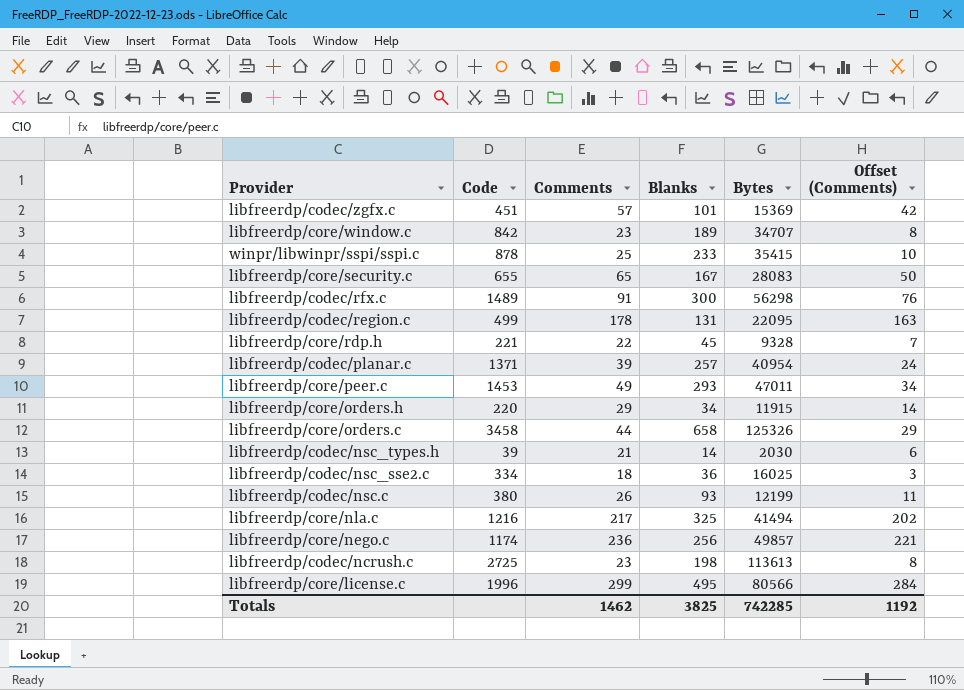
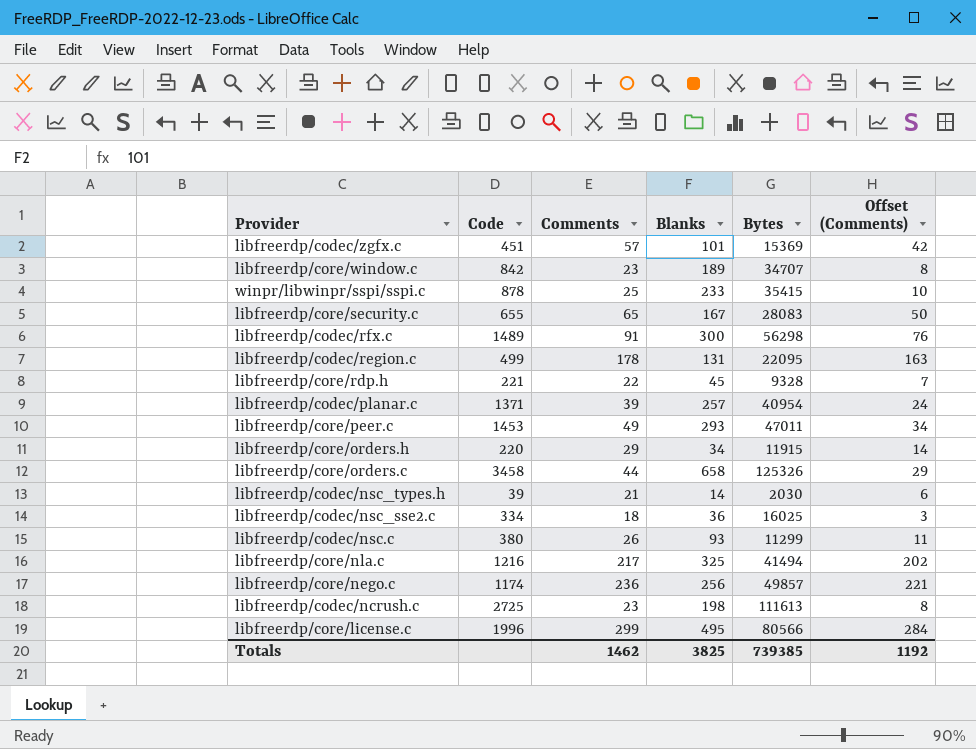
libfreerdp/codec/nsc.c | Bytes: 12199 -> 11299
libfreerdp/codec/ncrush.c | Bytes: 113613 -> 111613
Totals | Bytes: 742285 -> 739385

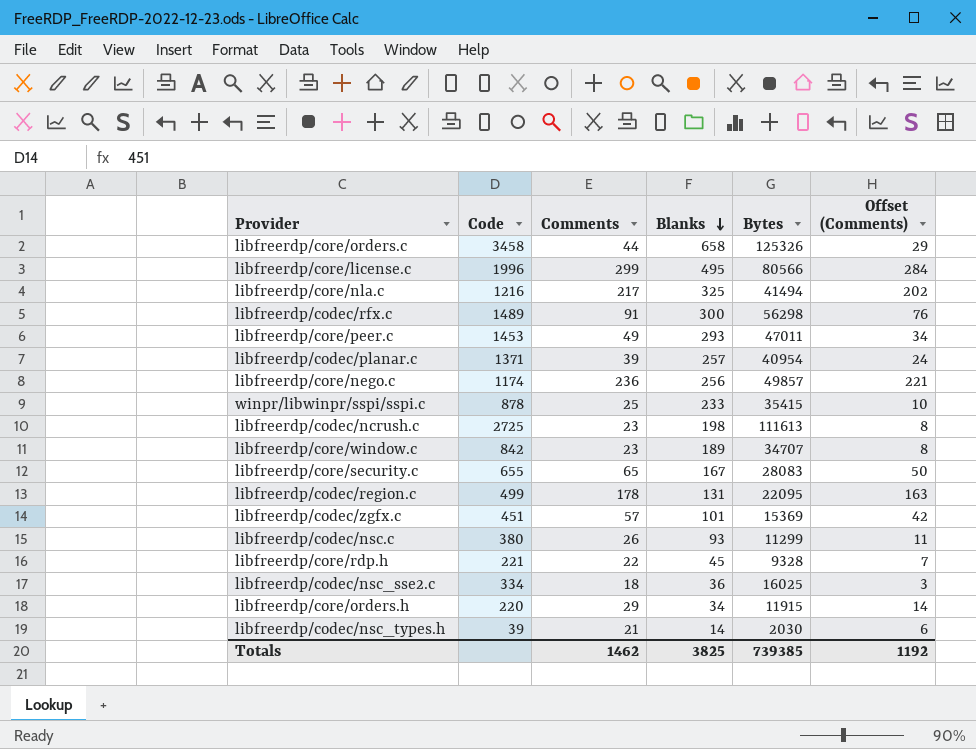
row order: none -> Blanks descending

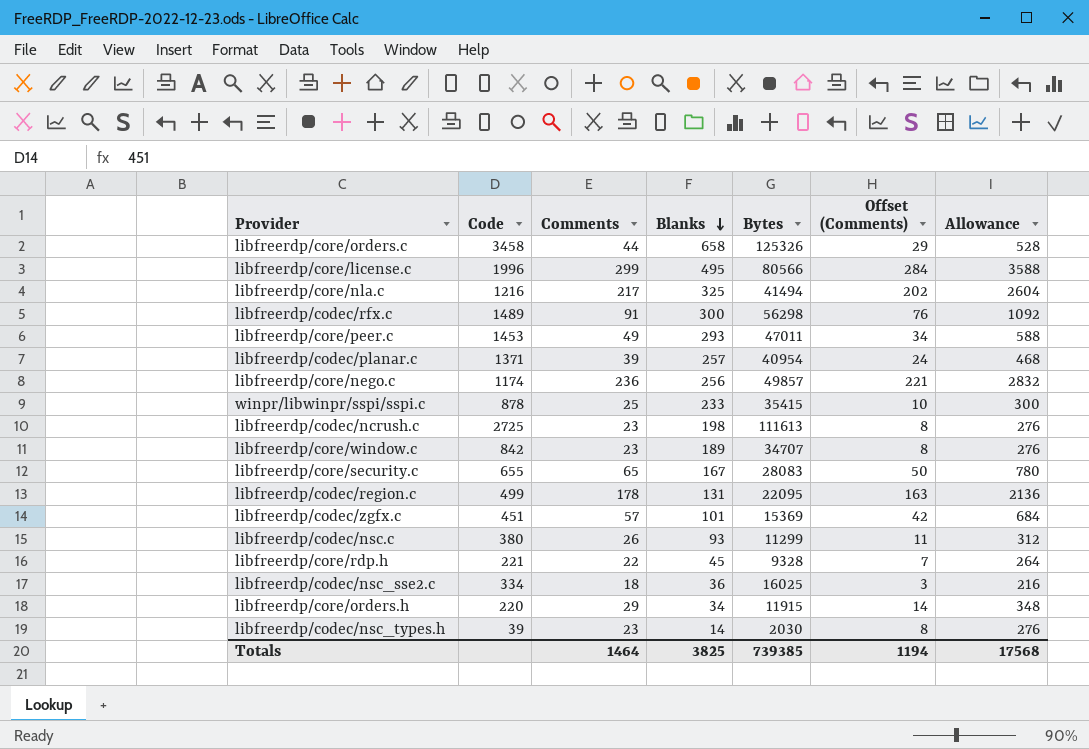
column Allowance | formula: none -> [Comments] * 12
libfreerdp/codec/nsc_types.h | Comments: 21 -> 23
libfreerdp/codec/nsc_types.h | Offset (Comments): 6 -> 8
Totals | Comments: 1462 -> 1464
Totals | Offset (Comments): 1192 -> 1194

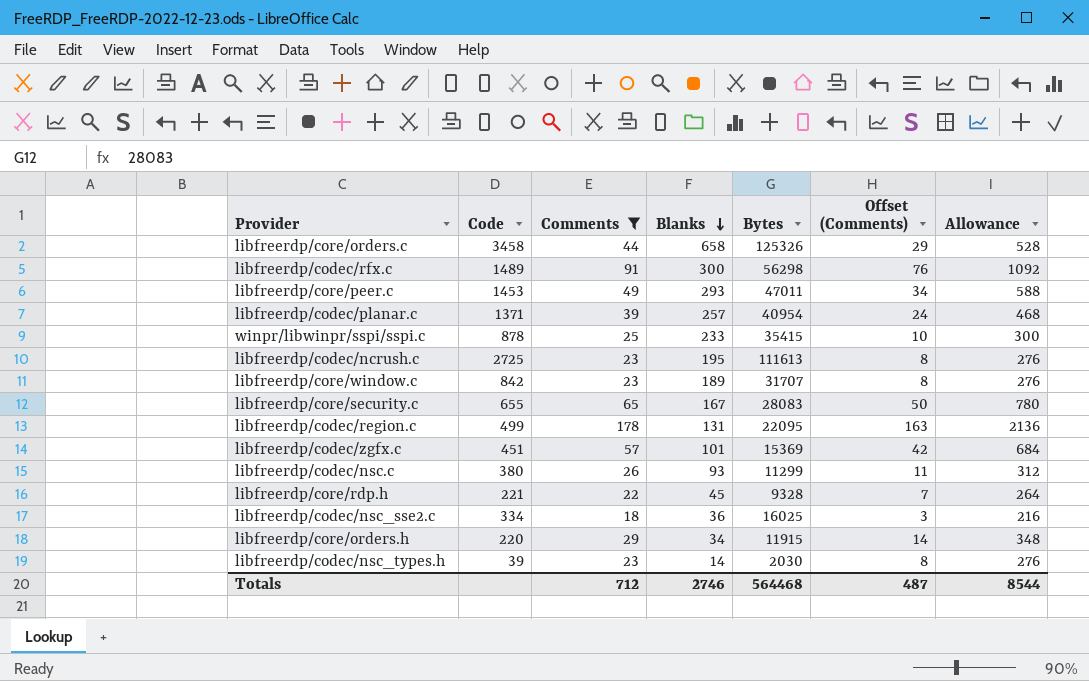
filter: none -> Comments <= 178
libfreerdp/codec/ncrush.c | Blanks: 198 -> 195
libfreerdp/core/window.c | Bytes: 34707 -> 31707
Totals | Comments: 1464 -> 712
Totals | Blanks: 3825 -> 2746
Totals | Bytes: 739385 -> 564468
Totals | Offset (Comments): 1194 -> 487
Totals | Allowance: 17568 -> 8544

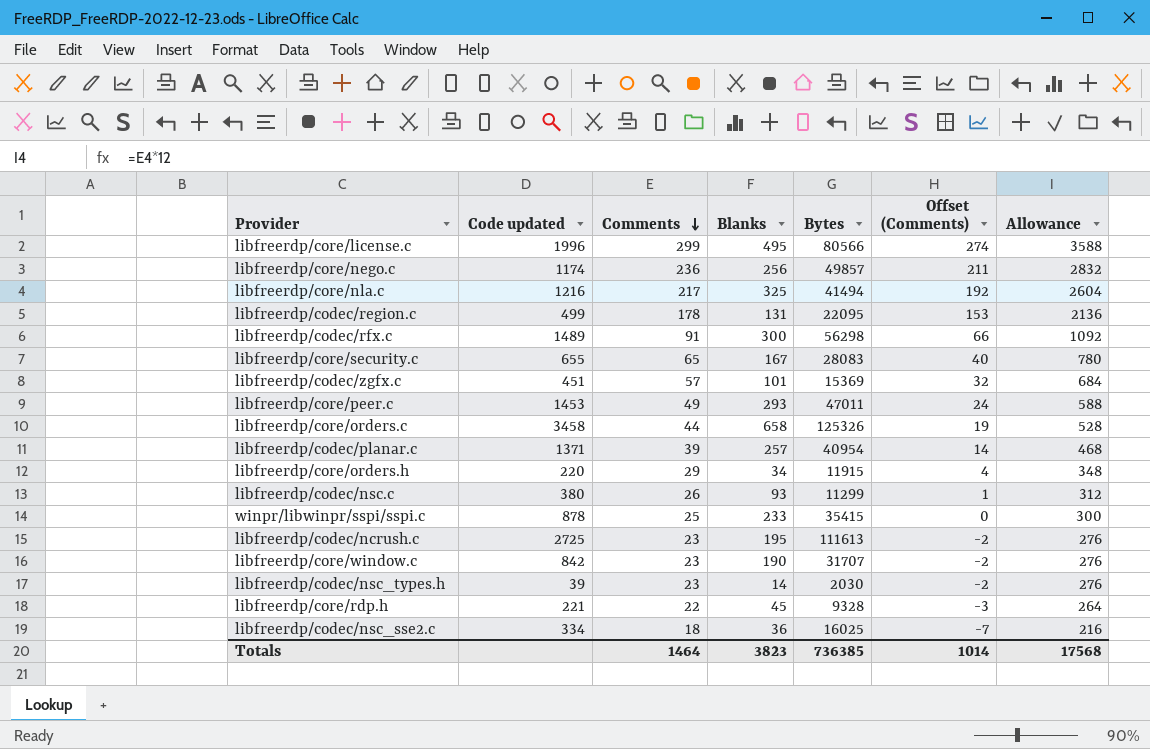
filter: Comments <= 178 -> none
row order: Blanks descending -> Comments descending
column name: Code -> Code updated
column Offset (Comments) | formula: [Comments] - 15 -> [Comments] - 25
libfreerdp/core/window.c | Blanks: 189 -> 190
Totals | Comments: 712 -> 1464
Totals | Blanks: 2746 -> 3823
Totals | Bytes: 564468 -> 736385
Totals | Offset (Comments): 487 -> 1014
Totals | Allowance: 8544 -> 17568

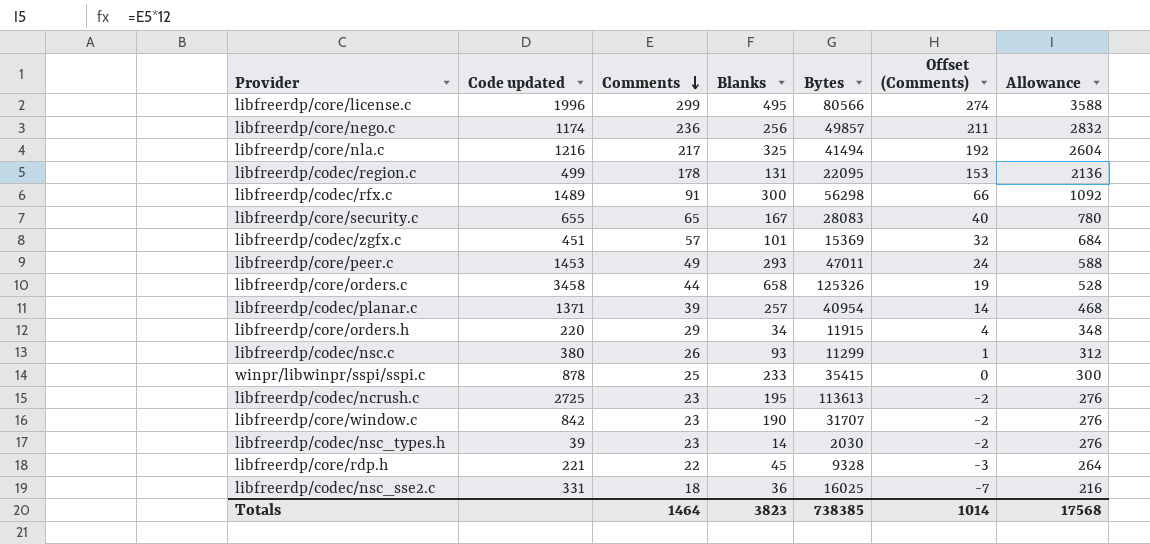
libfreerdp/codec/ncrush.c | Bytes: 111613 -> 113613
libfreerdp/codec/nsc_sse2.c | Code updated: 334 -> 331
Totals | Bytes: 736385 -> 738385

